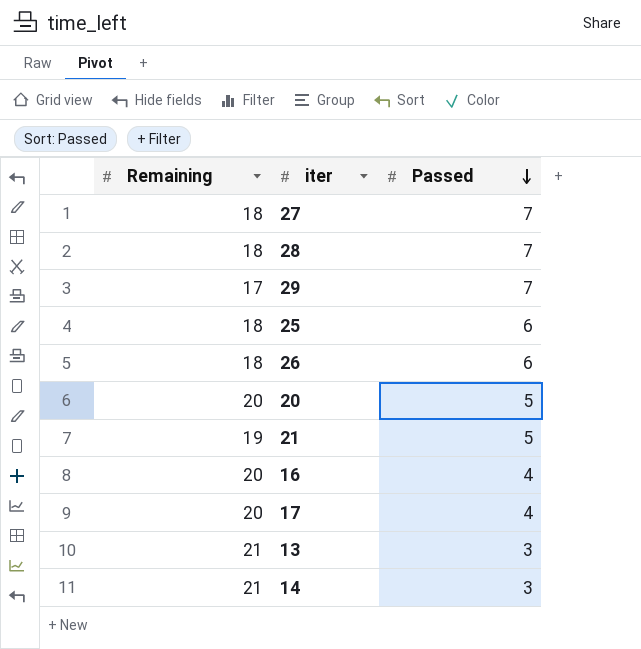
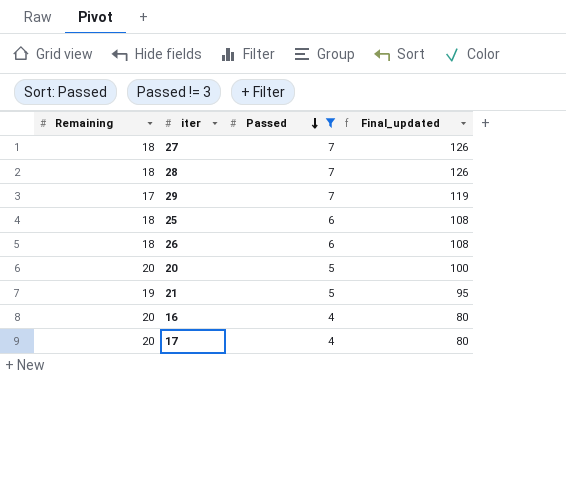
filter: none -> Passed != 3
column Final_updated | formula: none -> [Remaining] * [Passed]

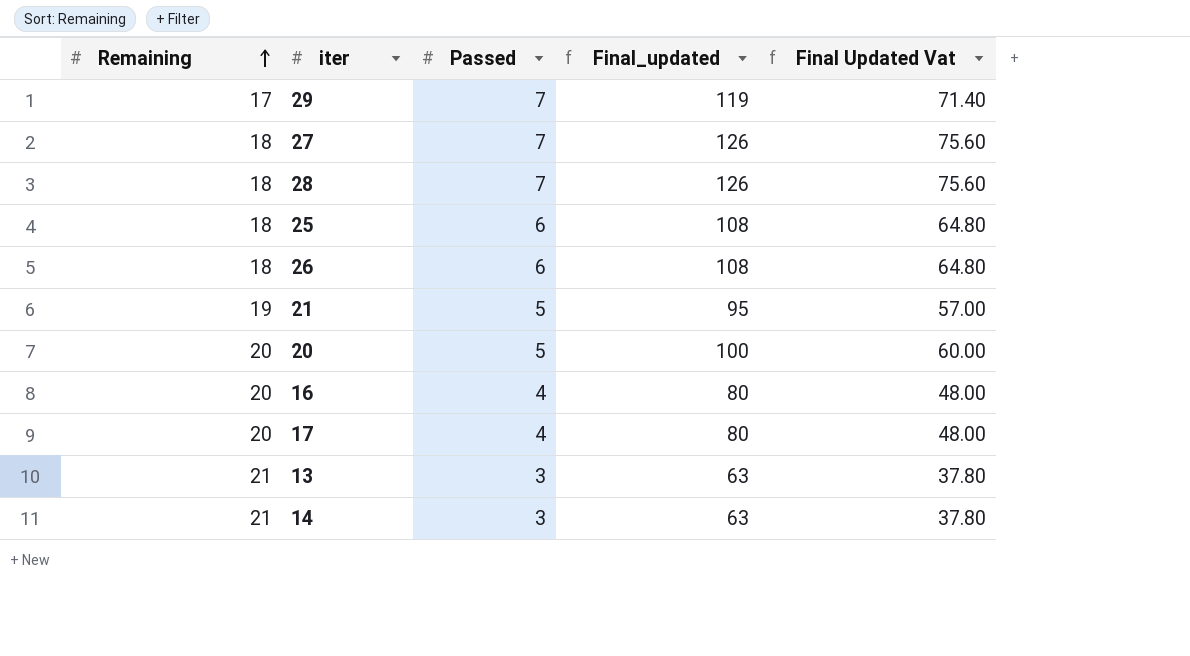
filter: Passed != 3 -> none
row order: Passed descending -> Remaining ascending
column Final Updated Vat | formula: none -> [Final_updated] * 0.6

